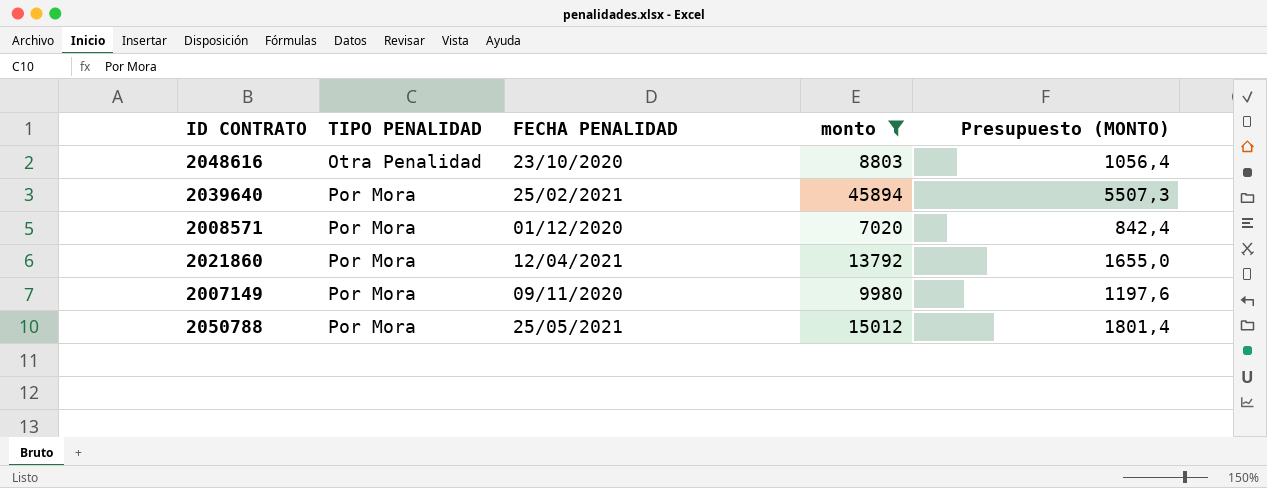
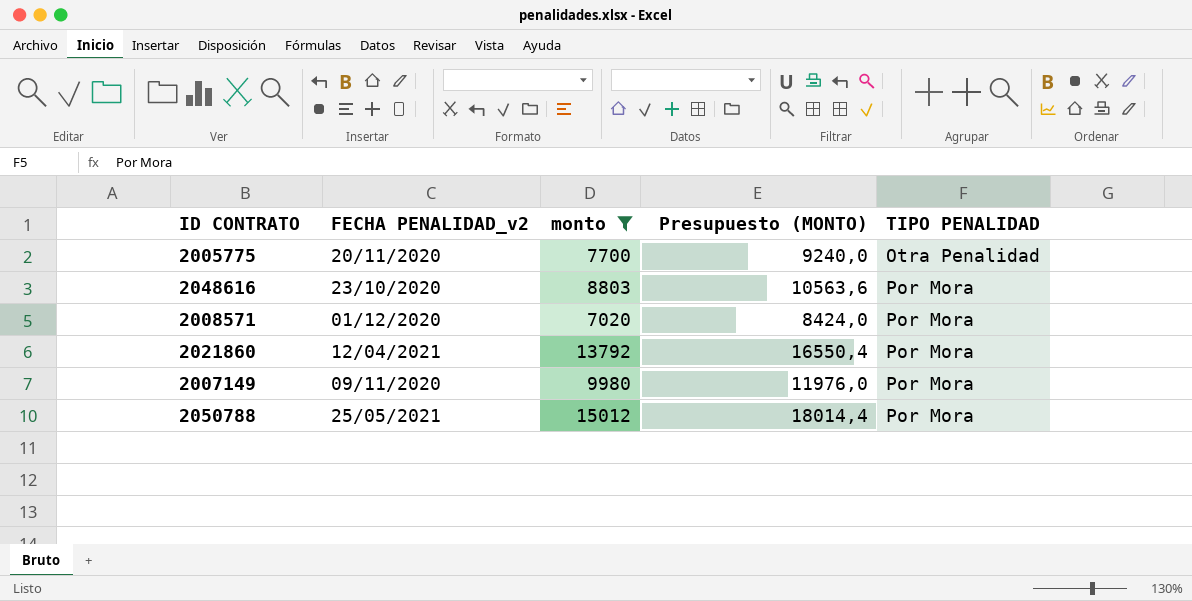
column name: FECHA PENALIDAD -> FECHA PENALIDAD_v2
column Presupuesto (MONTO) | formula: [monto] * 0,12 -> [monto] * 1,2
column TIPO PENALIDAD | position: 2 -> 5
row 2039640: Por Mora | 25/02/2021 | 45894 | 5507,3 -> none
row 2005775: none -> 20/11/2020 | 7700 | 9240,0 | Otra Penalidad
2048616 | TIPO PENALIDAD: Otra Penalidad -> Por Mora

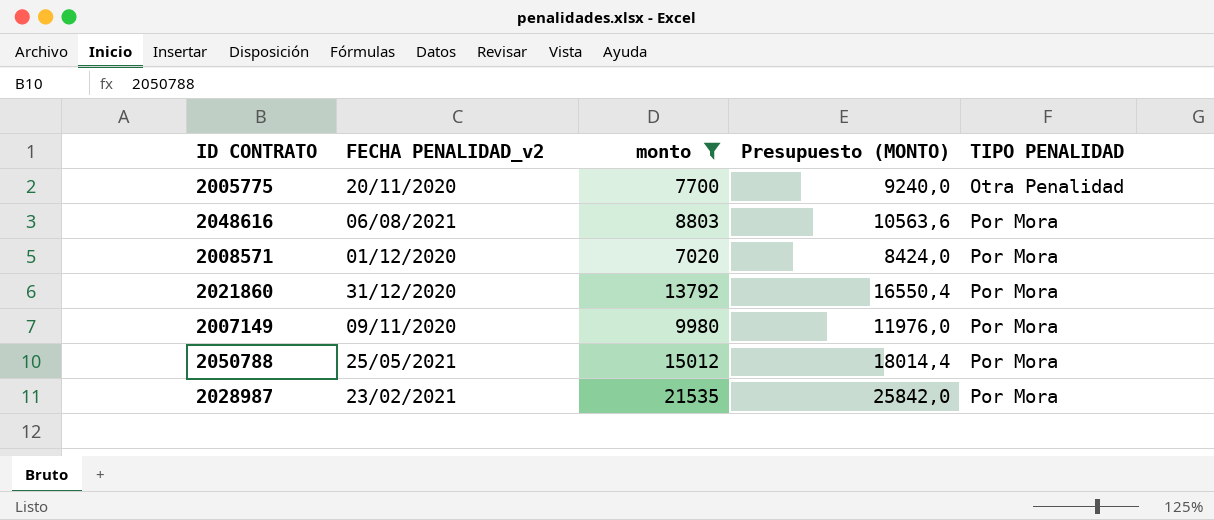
2048616 | FECHA PENALIDAD_v2: 23/10/2020 -> 06/08/2021
2021860 | FECHA PENALIDAD_v2: 12/04/2021 -> 31/12/2020
row 2028987: none -> 23/02/2021 | 21535 | 25842,0 | Por Mora

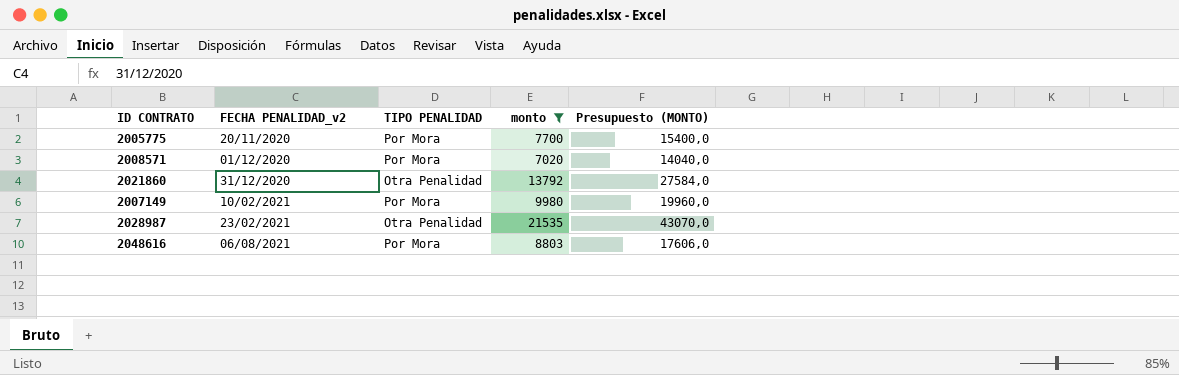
row order: TIPO PENALIDAD ascending -> FECHA PENALIDAD_v2 ascending
column TIPO PENALIDAD | position: 5 -> 3
column Presupuesto (MONTO) | formula: [monto] * 1,2 -> [monto] * 2
row 2050788: 25/05/2021 | 15012 | 18014,4 | Por Mora -> none
2005775 | TIPO PENALIDAD: Otra Penalidad -> Por Mora
2021860 | TIPO PENALIDAD: Por Mora -> Otra Penalidad
2007149 | FECHA PENALIDAD_v2: 09/11/2020 -> 10/02/2021
2028987 | TIPO PENALIDAD: Por Mora -> Otra Penalidad

